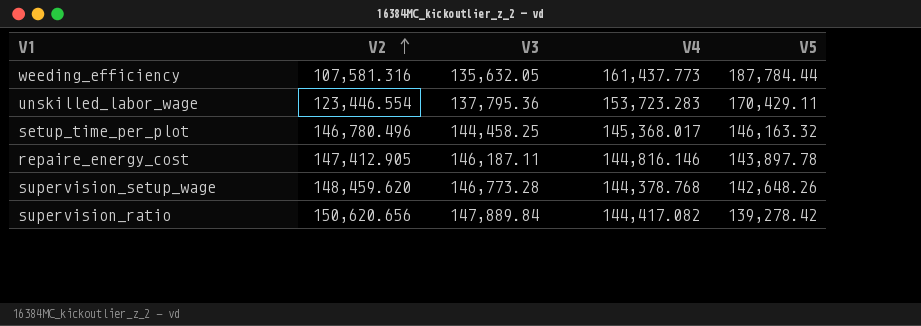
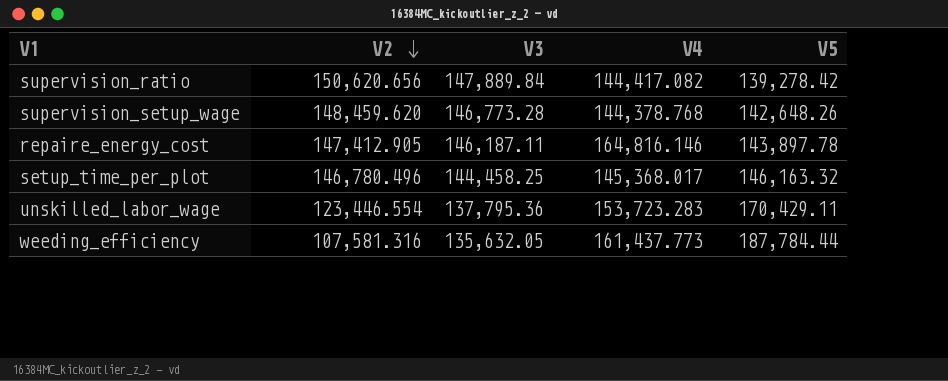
row order: V2 ascending -> V2 descending
repaire_energy_cost | V4: 144,816.146 -> 164,816.146

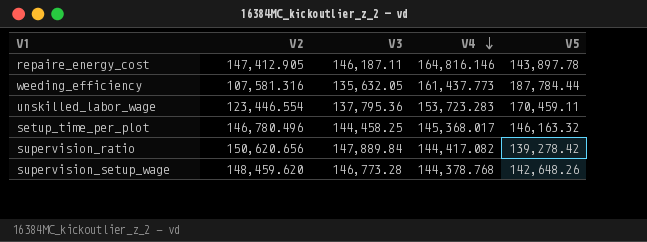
row order: V2 descending -> V4 descending
unskilled_labor_wage | V5: 170,429.11 -> 170,459.11

